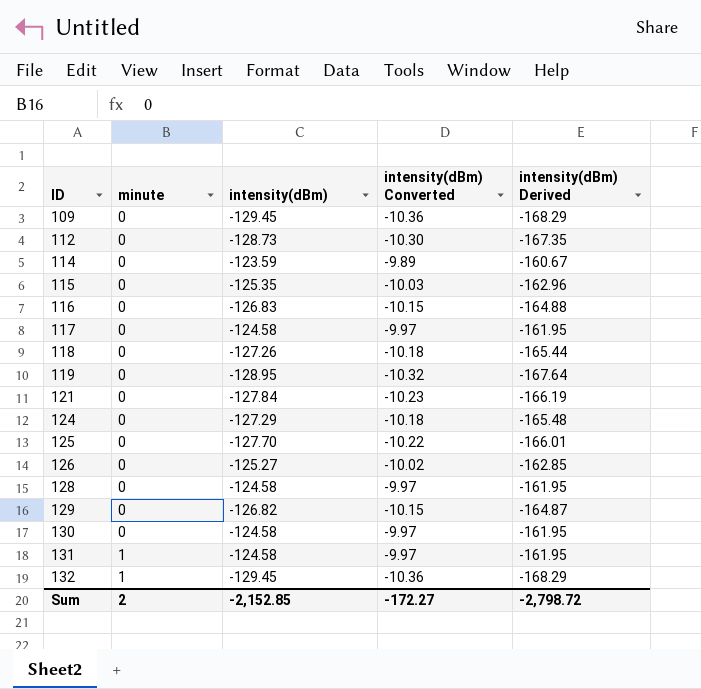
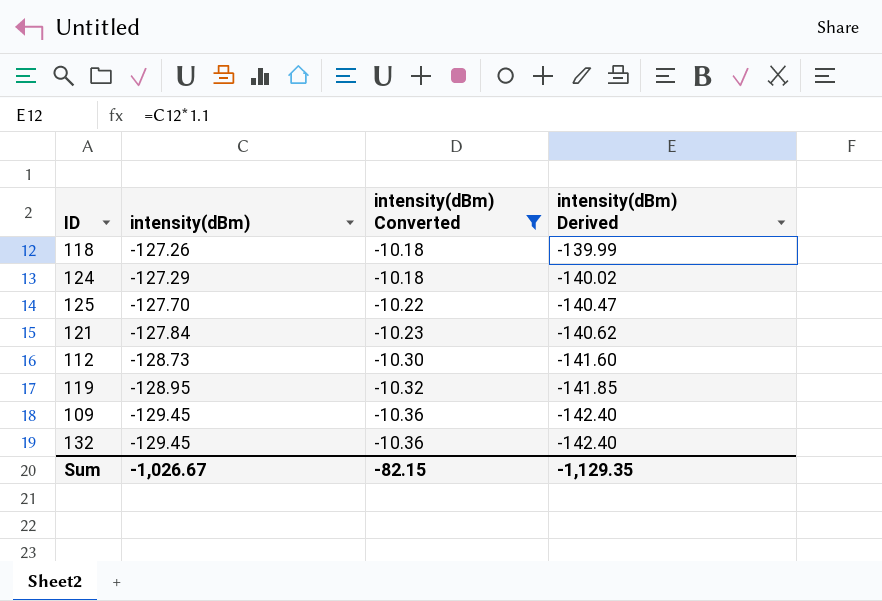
filter: none -> intensity(dBm) Converted <= -10.18
row order: ID ascending -> intensity(dBm) descending
column minute | position: 2 -> none
column intensity(dBm) Derived | formula: [intensity(dBm)] * 1.3 -> [intensity(dBm)] * 1.1
Sum | intensity(dBm): -2,152.85 -> -1,026.67
Sum | intensity(dBm) Converted: -172.27 -> -82.15
Sum | intensity(dBm) Derived: -2,798.72 -> -1,129.35

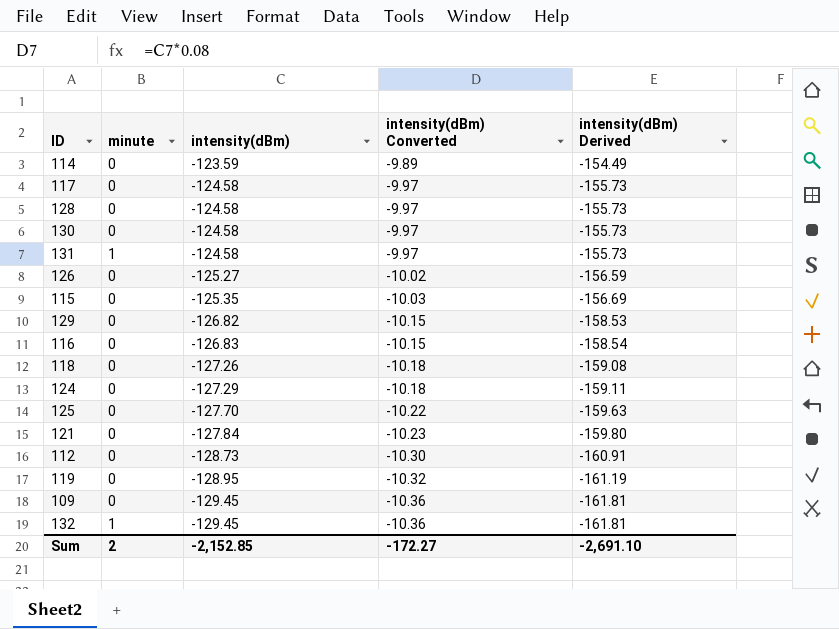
filter: intensity(dBm) Converted <= -10.18 -> none
column minute | position: none -> 2
column intensity(dBm) Derived | formula: [intensity(dBm)] * 1.1 -> [intensity(dBm)] * 1.25
Sum | intensity(dBm): -1,026.67 -> -2,152.85
Sum | intensity(dBm) Converted: -82.15 -> -172.27
Sum | intensity(dBm) Derived: -1,129.35 -> -2,691.10

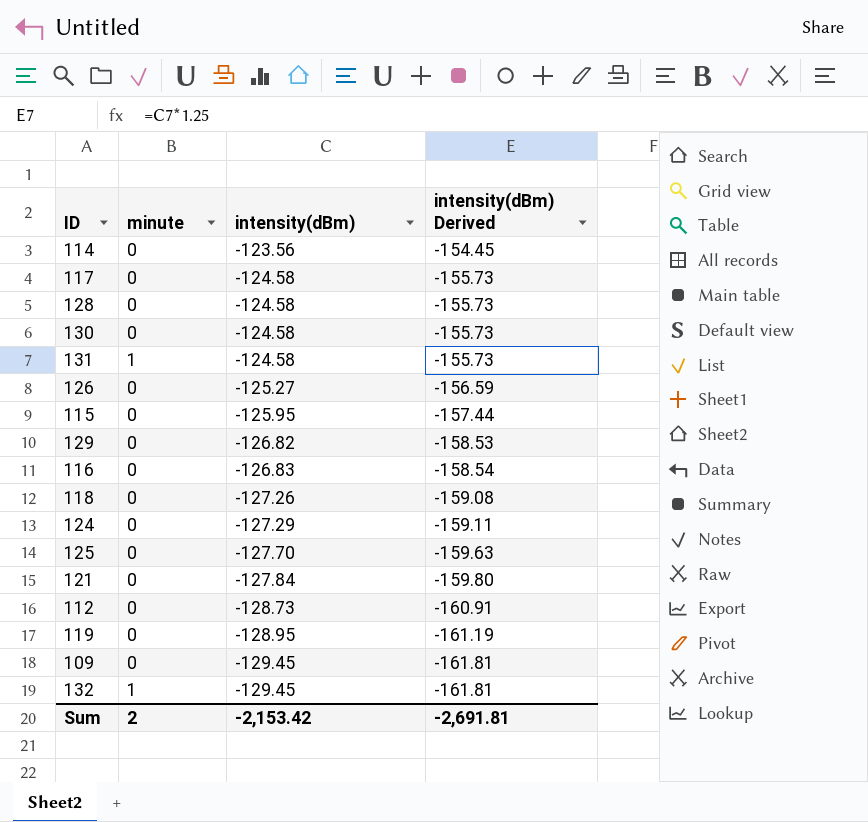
column intensity(dBm) Converted | formula: [intensity(dBm)] * 0.08 -> none
114 | intensity(dBm): -123.59 -> -123.56
114 | intensity(dBm) Derived: -154.49 -> -154.45
115 | intensity(dBm): -125.35 -> -125.95
115 | intensity(dBm) Derived: -156.69 -> -157.44
Sum | intensity(dBm): -2,152.85 -> -2,153.42
Sum | intensity(dBm) Derived: -2,691.10 -> -2,691.81

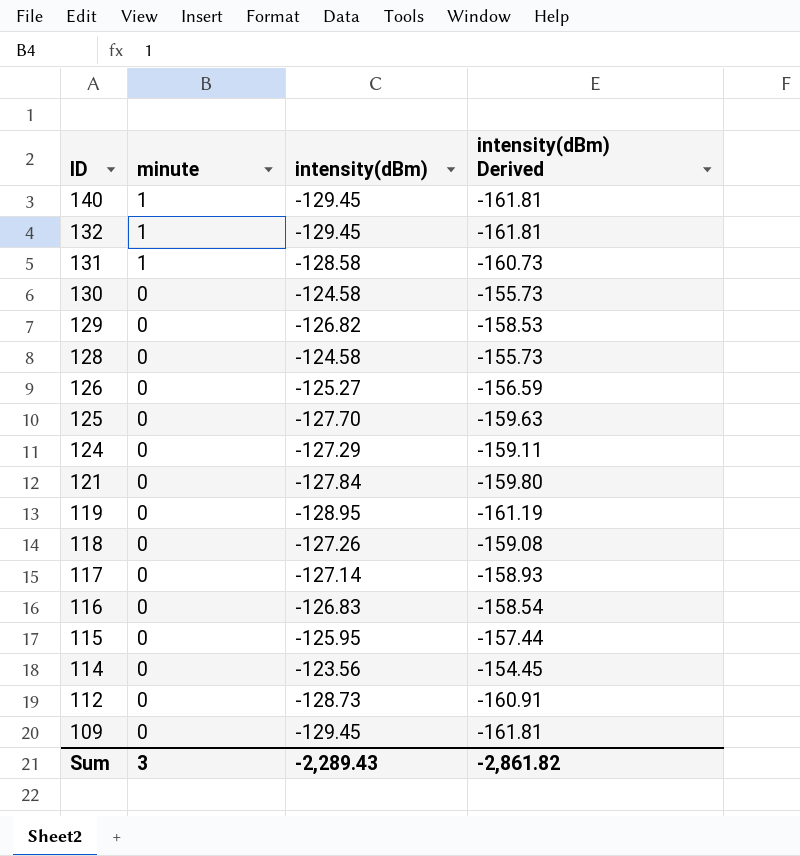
row order: intensity(dBm) descending -> ID descending
row 140: none -> 1 | -129.45 | -161.81
131 | intensity(dBm): -124.58 -> -128.58
131 | intensity(dBm) Derived: -155.73 -> -160.73
117 | intensity(dBm): -124.58 -> -127.14
117 | intensity(dBm) Derived: -155.73 -> -158.93
Sum | minute: 2 -> 3
Sum | intensity(dBm): -2,153.42 -> -2,289.43
Sum | intensity(dBm) Derived: -2,691.81 -> -2,861.82

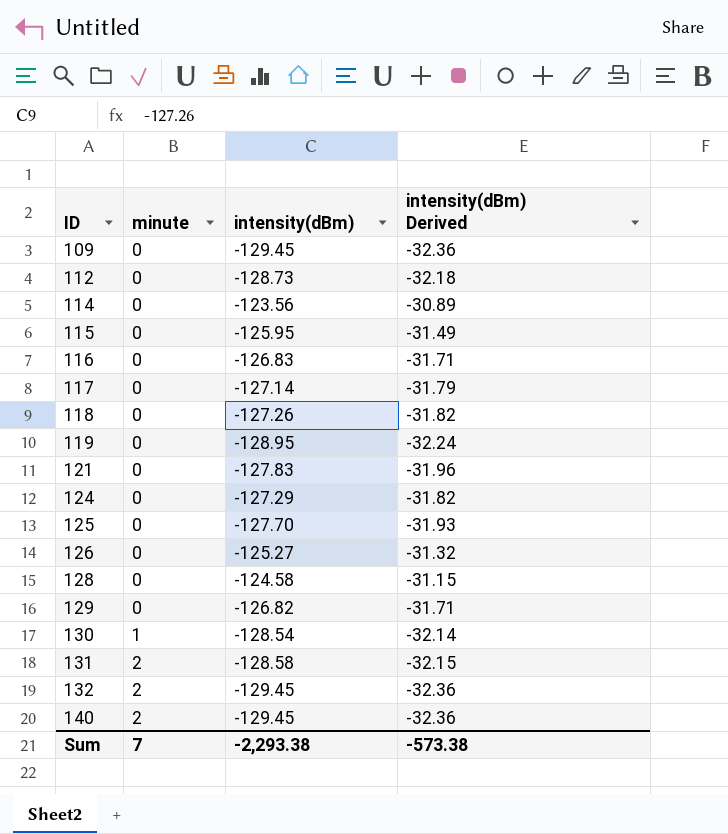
row order: ID descending -> ID ascending
column intensity(dBm) Derived | formula: [intensity(dBm)] * 1.25 -> [intensity(dBm)] * 0.25
121 | intensity(dBm): -127.84 -> -127.83
130 | minute: 0 -> 1
130 | intensity(dBm): -124.58 -> -128.54
131 | minute: 1 -> 2
132 | minute: 1 -> 2
140 | minute: 1 -> 2
Sum | minute: 3 -> 7
Sum | intensity(dBm): -2,289.43 -> -2,293.38
Sum | intensity(dBm) Derived: -2,861.82 -> -573.38

